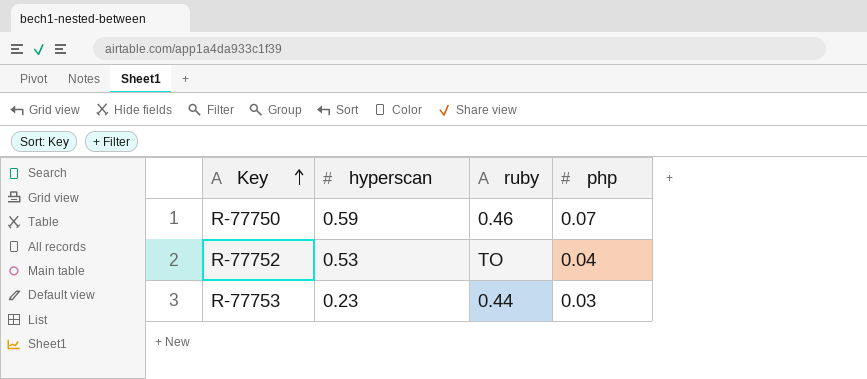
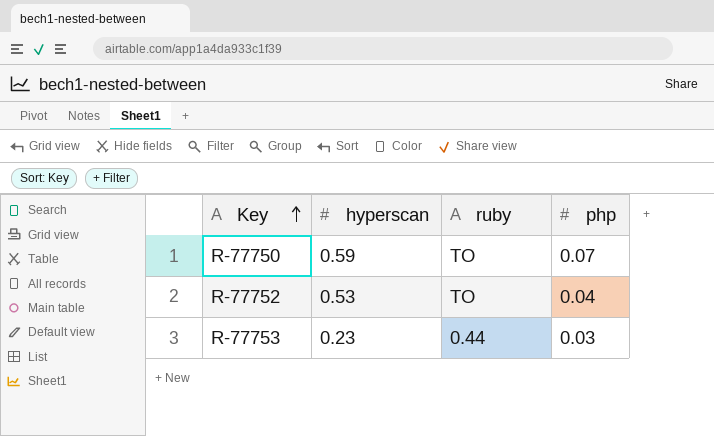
R-77750 | ruby: 0.46 -> TO

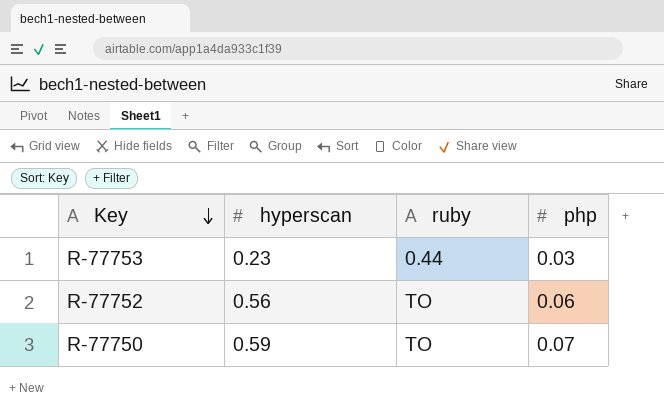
row order: Key ascending -> Key descending
R-77752 | hyperscan: 0.53 -> 0.56
R-77752 | php: 0.04 -> 0.06

